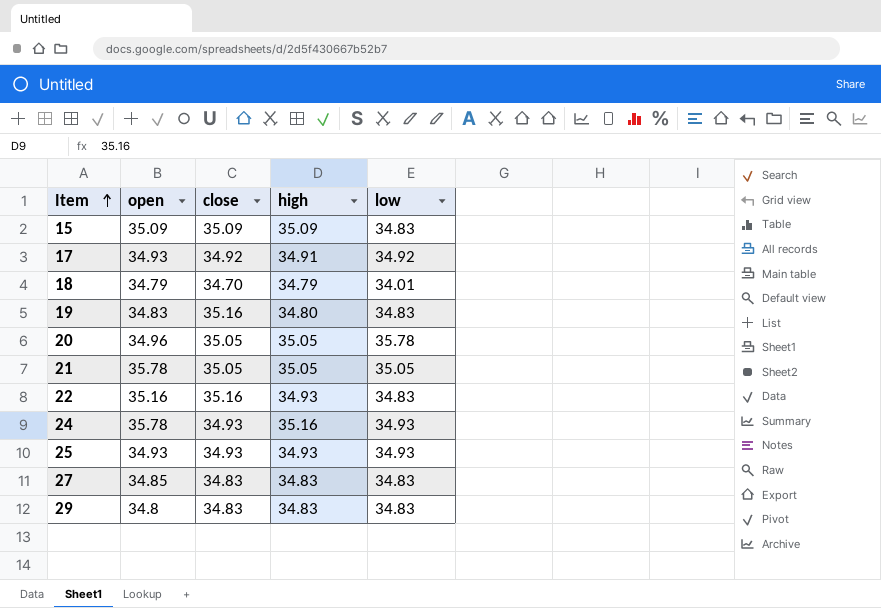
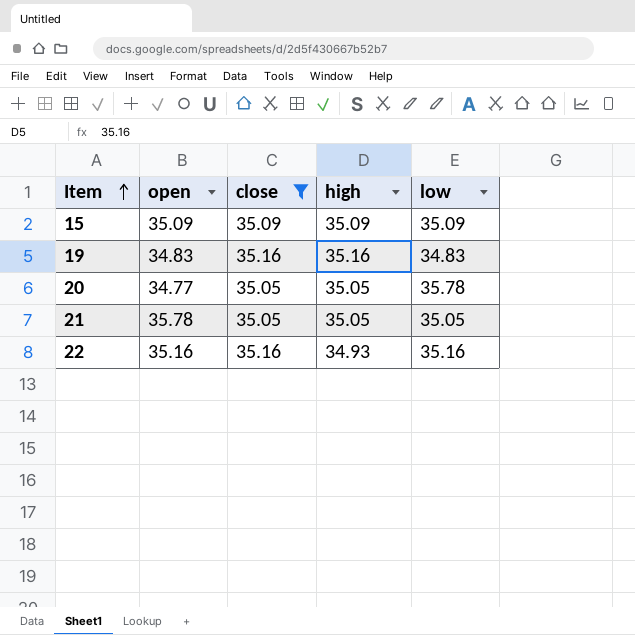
filter: none -> close >= 35.05
15 | low: 34.83 -> 35.09
19 | high: 34.80 -> 35.16
20 | open: 34.96 -> 34.77
22 | low: 34.83 -> 35.16

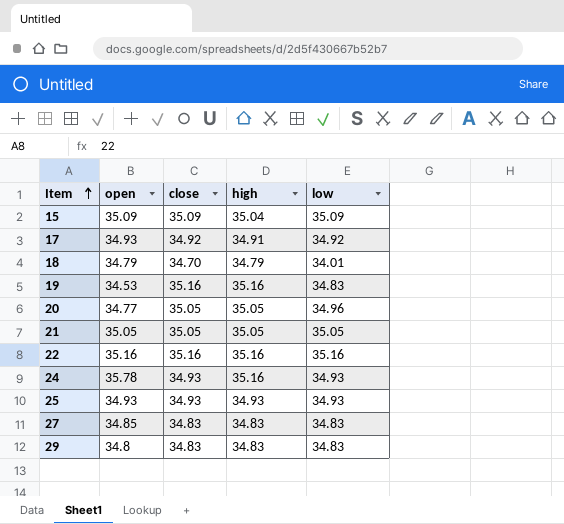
filter: close >= 35.05 -> none
15 | high: 35.09 -> 35.04
19 | open: 34.83 -> 34.53
20 | low: 35.78 -> 34.96
21 | open: 35.78 -> 35.05
22 | high: 34.93 -> 35.16

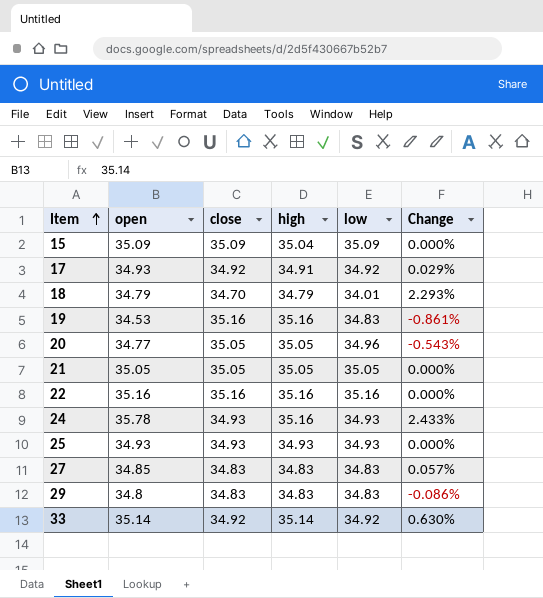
column Change | formula: none -> ([open] - [low]) / [low]
row 33: none -> 35.14 | 34.92 | 35.14 | 34.92 | 0.630%

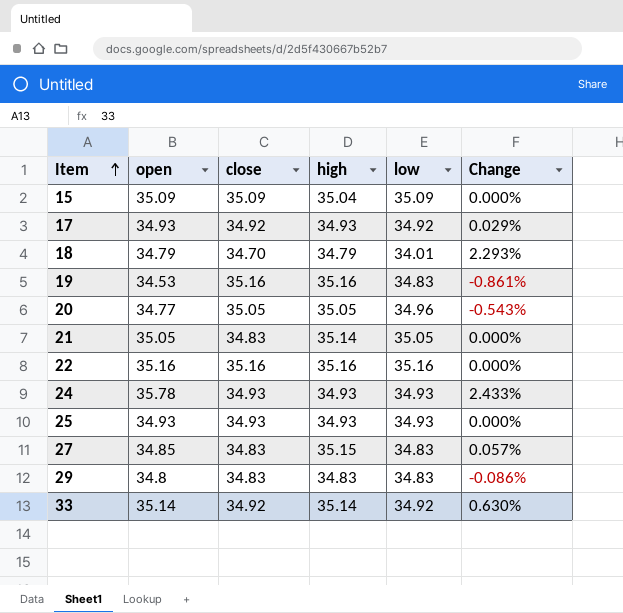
17 | high: 34.91 -> 34.93
21 | close: 35.05 -> 34.83
21 | high: 35.05 -> 35.14
24 | high: 35.16 -> 34.93
27 | high: 34.83 -> 35.15

